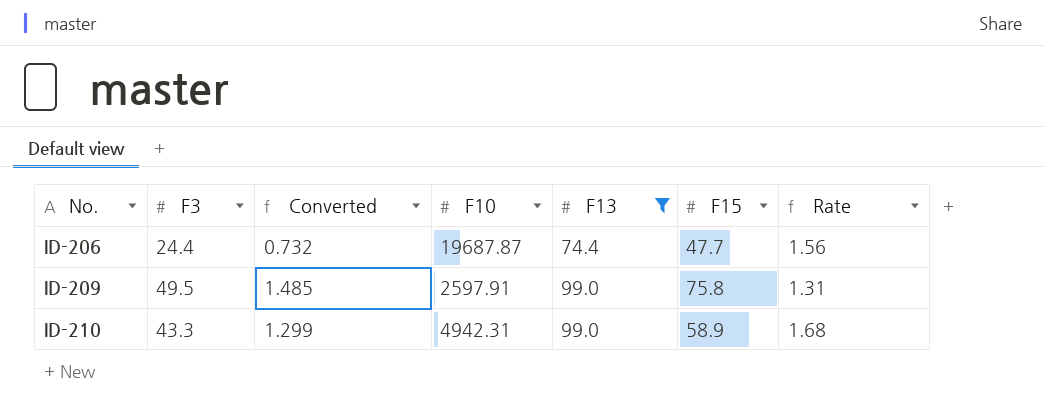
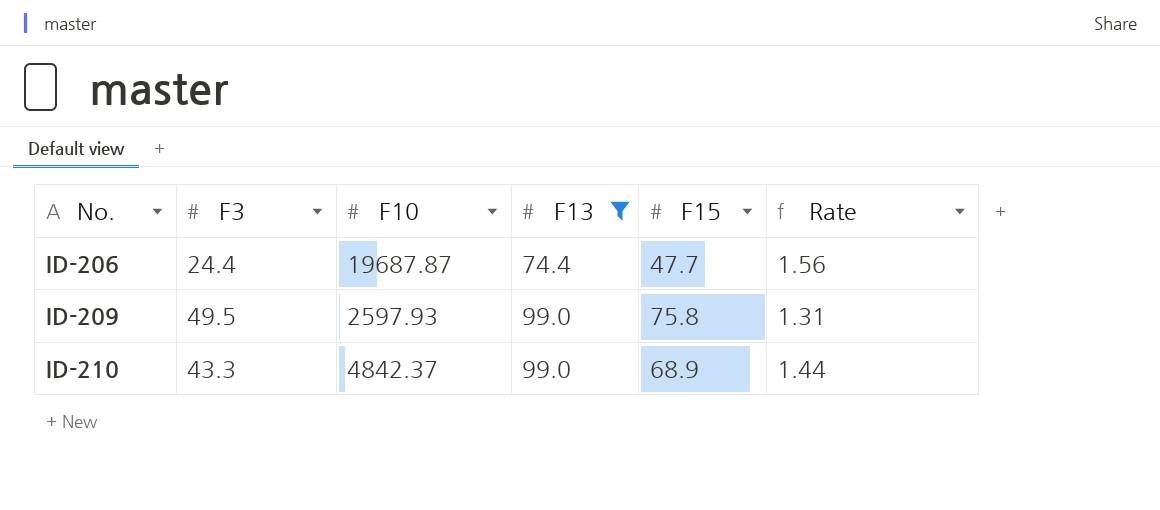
column Converted | formula: [F3] * 0.03 -> none
ID-209 | F10: 2597.91 -> 2597.93
ID-210 | F10: 4942.31 -> 4842.37
ID-210 | F15: 58.9 -> 68.9
ID-210 | Rate: 1.68 -> 1.44

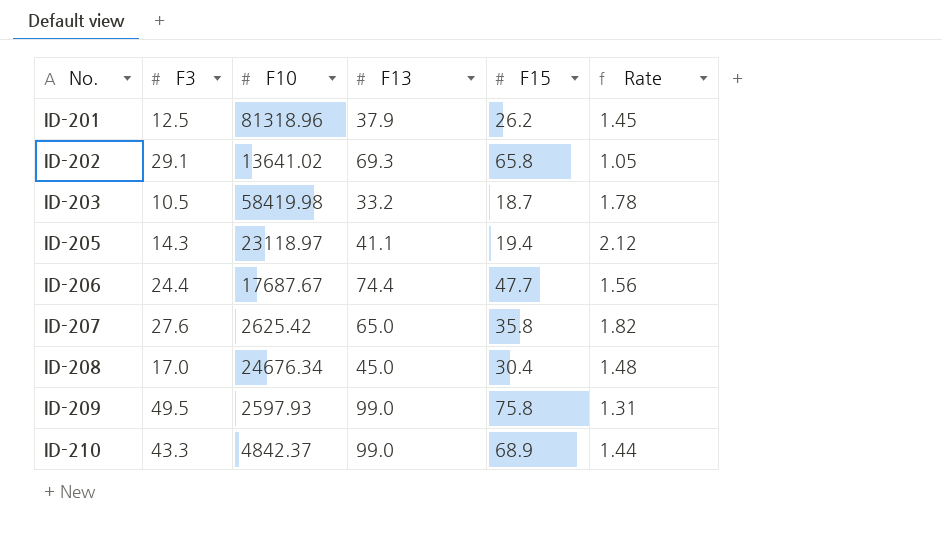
filter: F13 >= 74.4 -> none
ID-206 | F10: 19687.87 -> 17687.67

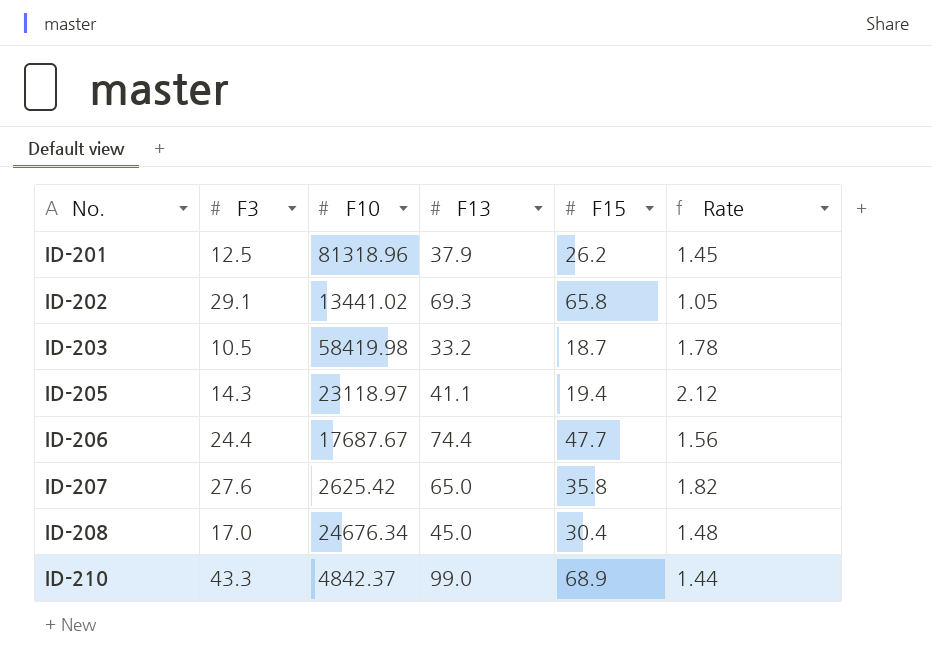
row ID-209: 49.5 | 2597.93 | 99.0 | 75.8 | 1.31 -> none
ID-202 | F10: 13641.02 -> 13441.02

